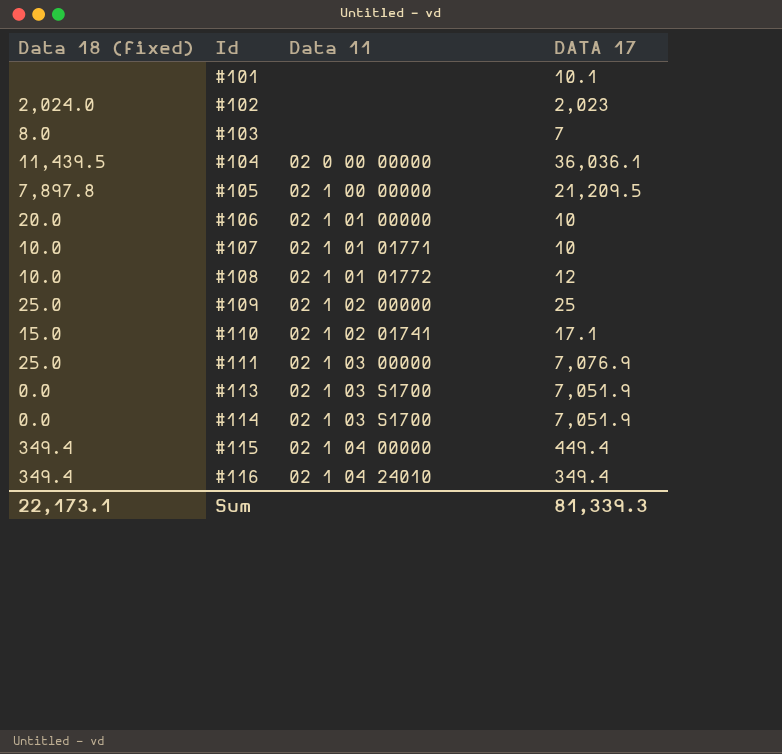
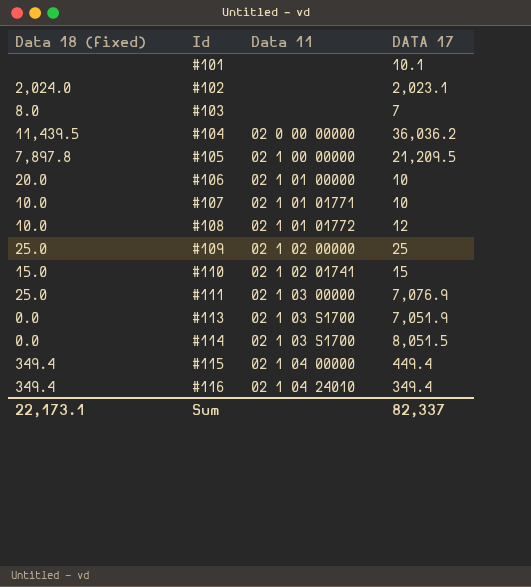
#102 | DATA 17: 2,023 -> 2,023.1
#104 | DATA 17: 36,036.1 -> 36,036.2
#110 | DATA 17: 17.1 -> 15
#114 | DATA 17: 7,051.9 -> 8,051.5
Sum | DATA 17: 81,339.3 -> 82,337

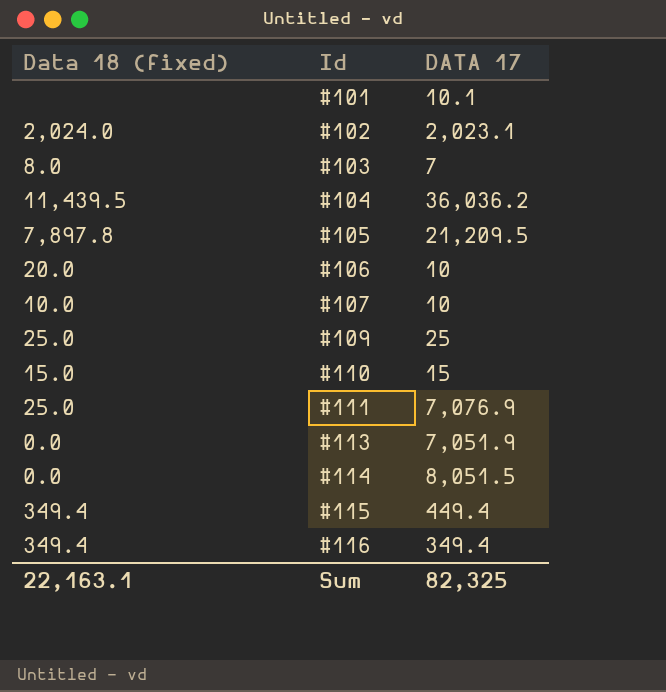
column Data 11 | position: 3 -> none
row #108: 10.0 | 02 1 01 01772 | 12 -> none
Sum | Data 18 (fixed): 22,173.1 -> 22,163.1
Sum | DATA 17: 82,337 -> 82,325

